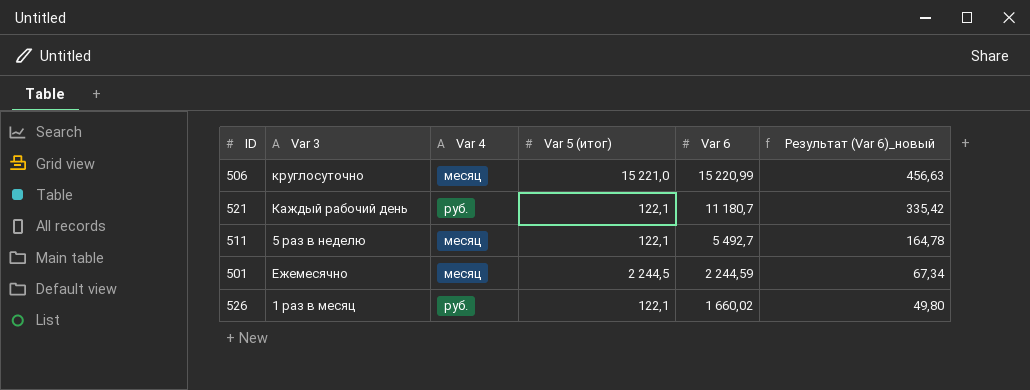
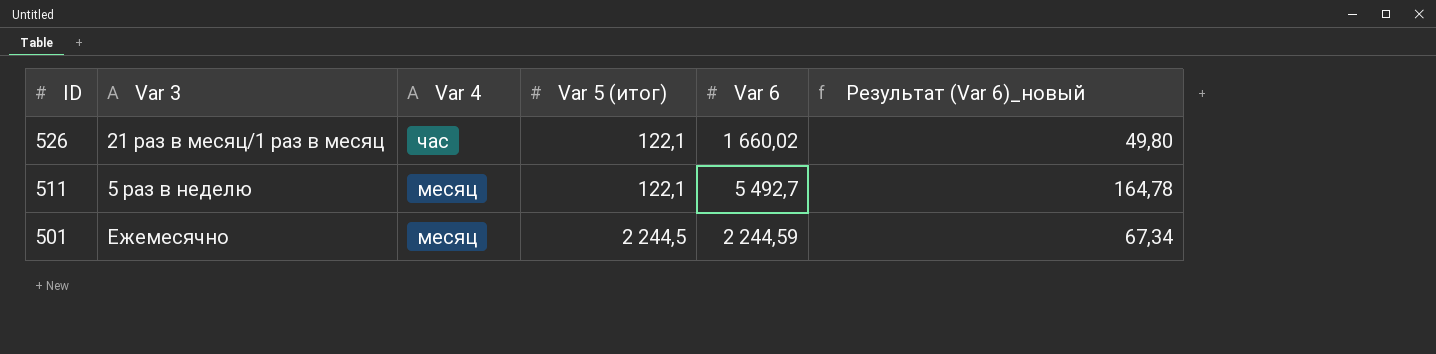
row order: Var 6 descending -> ID descending
row 506: круглосуточно | месяц | 15 221,0 | 15 220,99 | 456,63 -> none
row 521: Каждый рабочий день | руб. | 122,1 | 11 180,7 | 335,42 -> none
526 | Var 3: 1 раз в месяц -> 21 раз в месяц/1 раз в месяц
526 | Var 4: руб. -> час

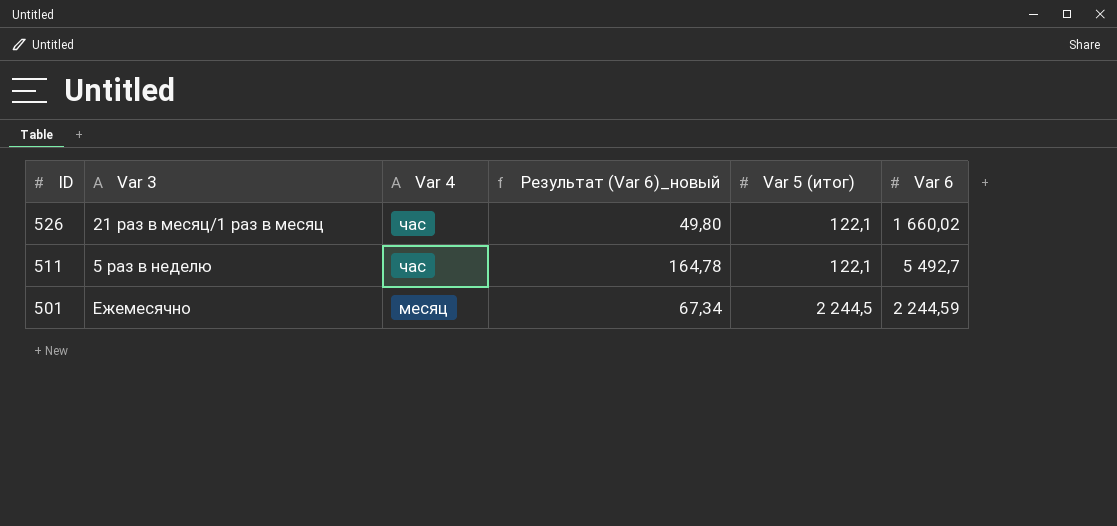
column Результат (Var 6)_новый | position: 6 -> 4
511 | Var 4: месяц -> час

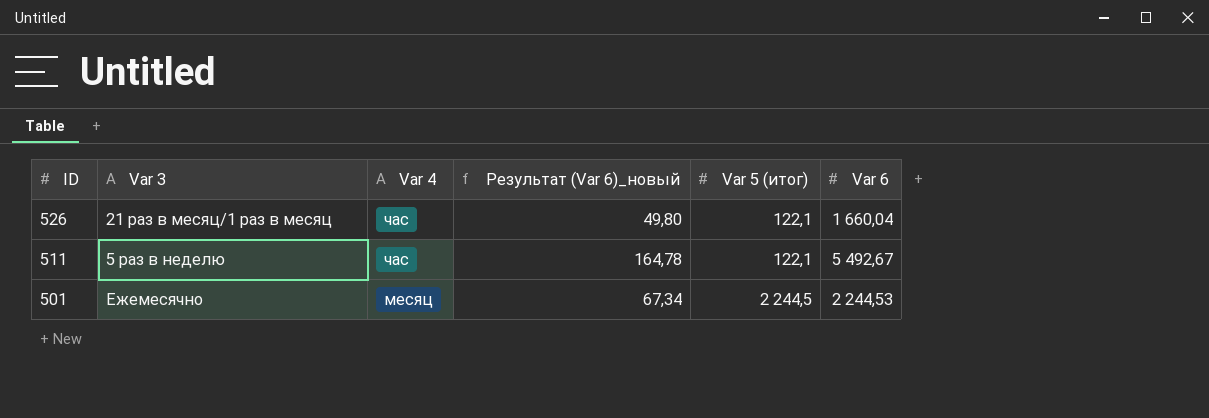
526 | Var 6: 1 660,02 -> 1 660,04
511 | Var 6: 5 492,7 -> 5 492,67
501 | Var 6: 2 244,59 -> 2 244,53

